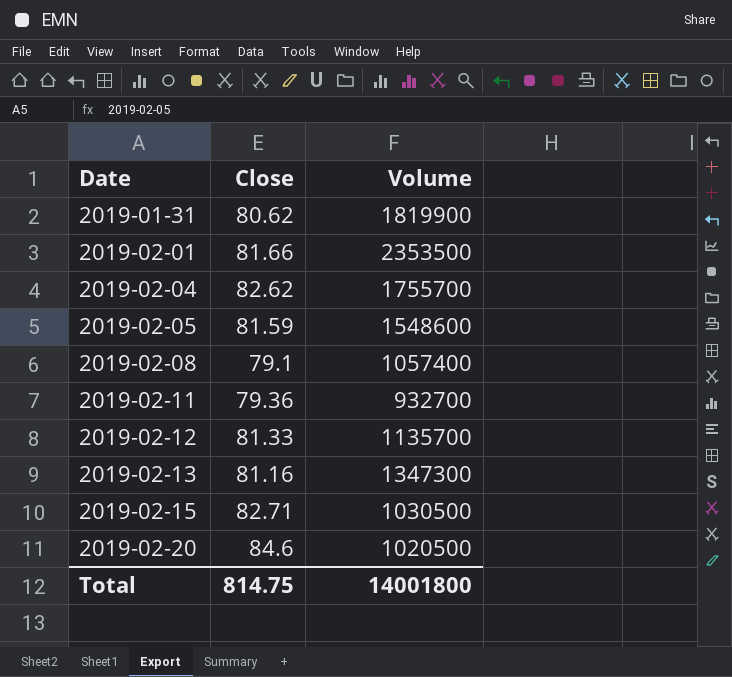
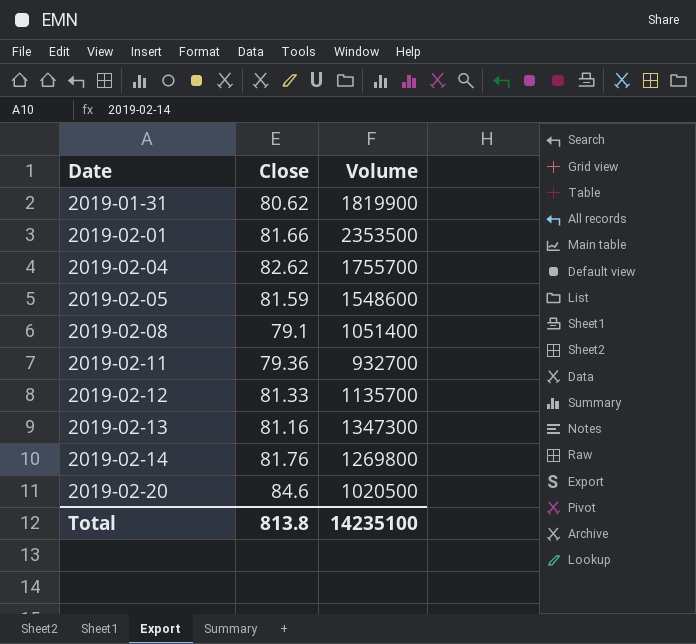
row 2019-02-15: 82.71 | 1030500 -> none
2019-02-08 | Volume: 1057400 -> 1051400
row 2019-02-14: none -> 81.76 | 1269800
Total | Close: 814.75 -> 813.8
Total | Volume: 14001800 -> 14235100

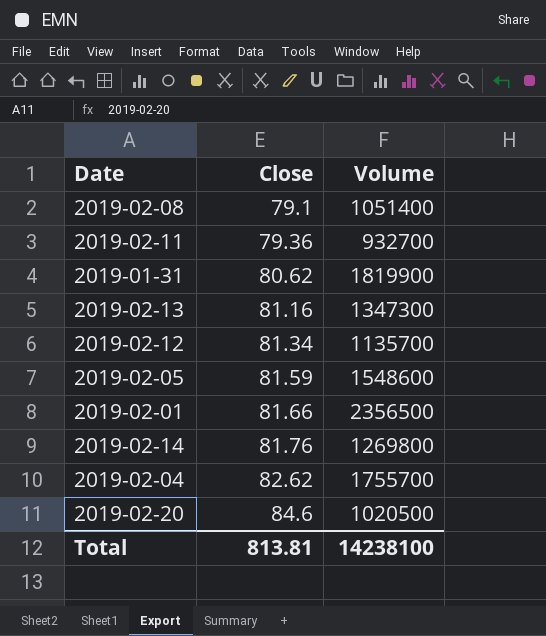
row order: Date ascending -> Close ascending
2019-02-12 | Close: 81.33 -> 81.34
2019-02-01 | Volume: 2353500 -> 2356500
Total | Close: 813.8 -> 813.81
Total | Volume: 14235100 -> 14238100

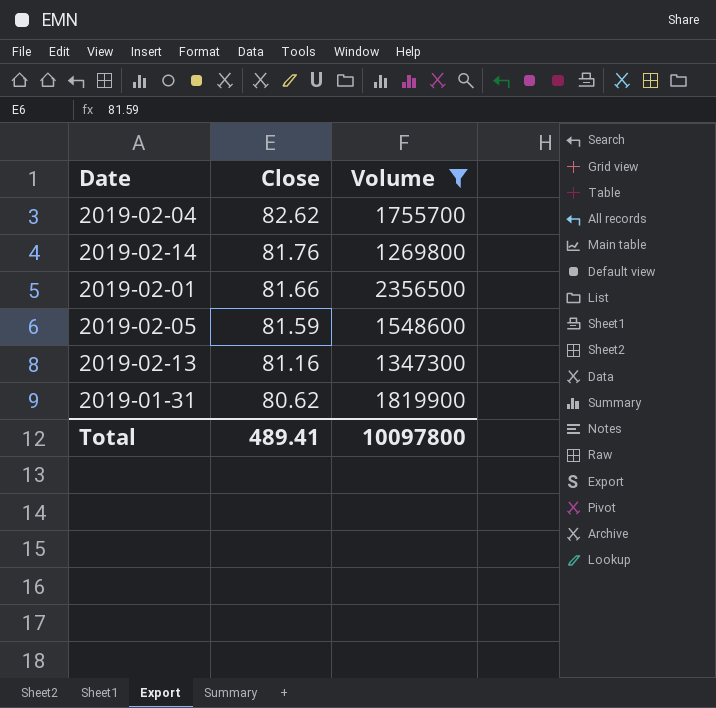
filter: none -> Volume >= 1269800
row order: Close ascending -> Close descending
Total | Close: 813.81 -> 489.41
Total | Volume: 14238100 -> 10097800

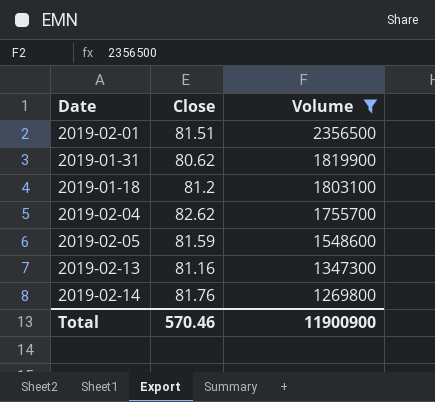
row order: Close descending -> Volume descending
2019-02-01 | Close: 81.66 -> 81.51
row 2019-01-18: none -> 81.2 | 1803100
Total | Close: 489.41 -> 570.46
Total | Volume: 10097800 -> 11900900

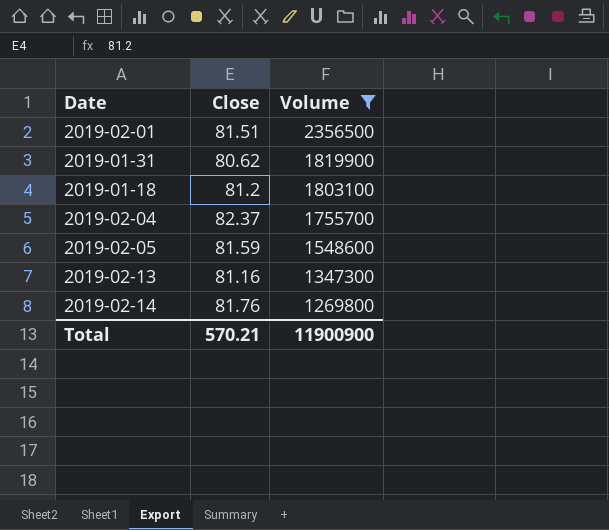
2019-02-04 | Close: 82.62 -> 82.37
Total | Close: 570.46 -> 570.21

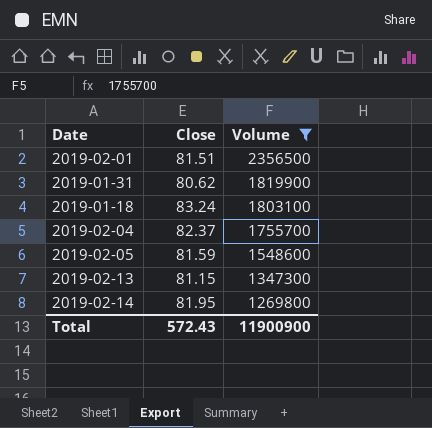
2019-01-18 | Close: 81.2 -> 83.24
2019-02-13 | Close: 81.16 -> 81.15
2019-02-14 | Close: 81.76 -> 81.95
Total | Close: 570.21 -> 572.43

